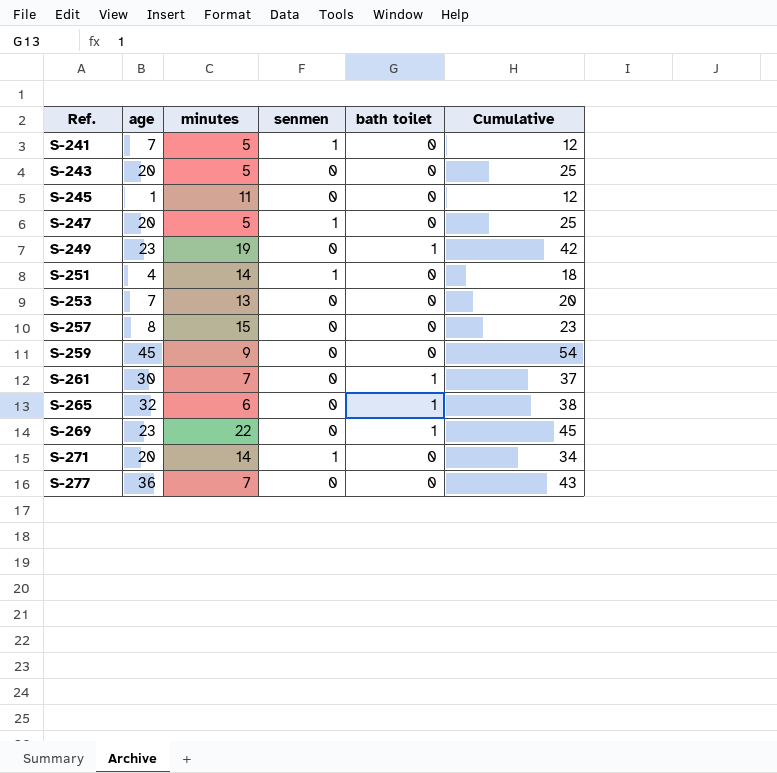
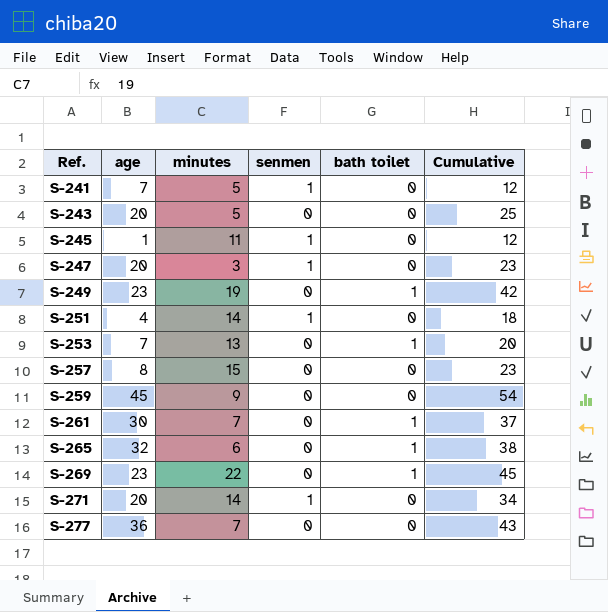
S-245 | senmen: 0 -> 1
S-247 | minutes: 5 -> 3
S-247 | Cumulative: 25 -> 23
S-253 | bath toilet: 0 -> 1

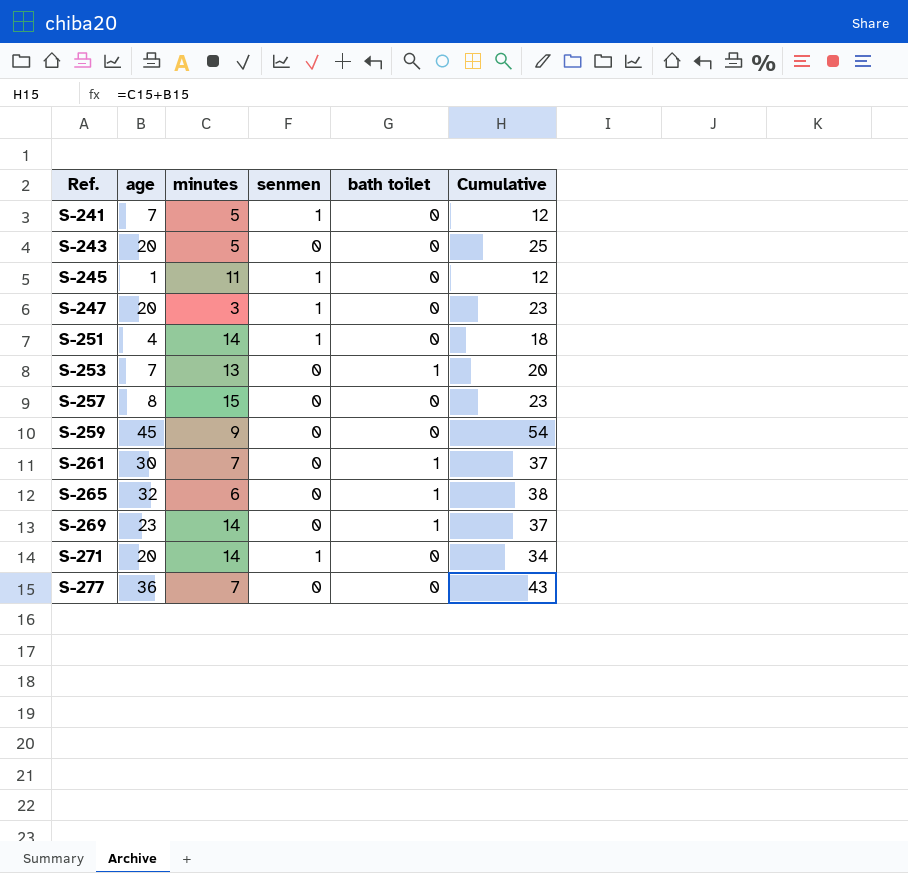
row S-249: 23 | 19 | 0 | 1 | 42 -> none
S-269 | minutes: 22 -> 14
S-269 | Cumulative: 45 -> 37

